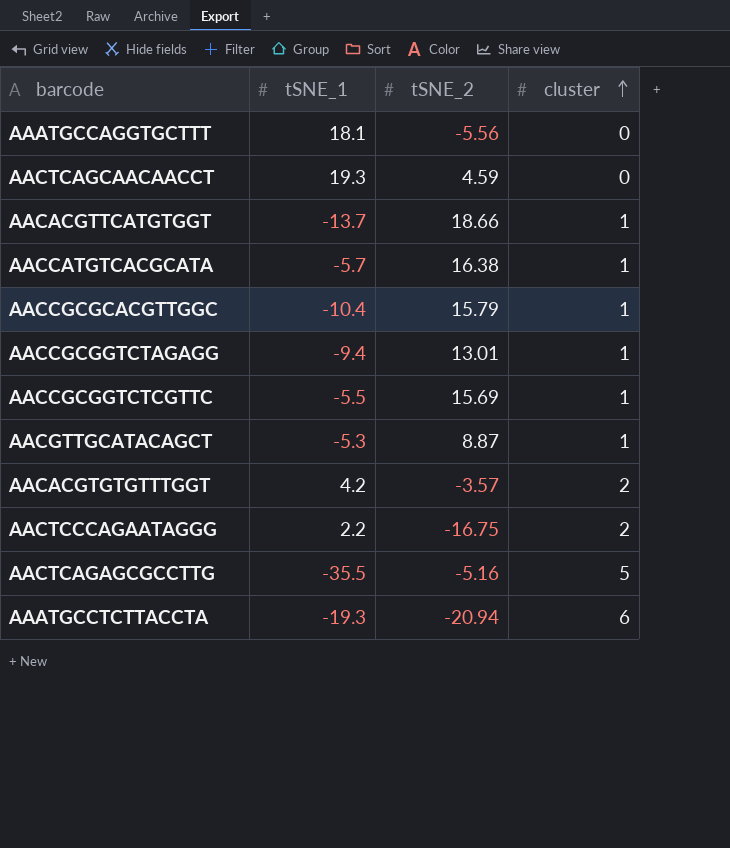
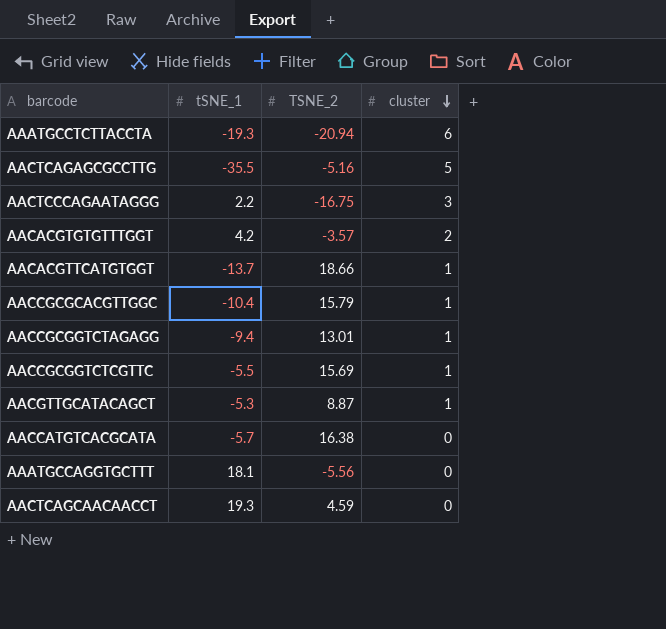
row order: cluster ascending -> cluster descending
column name: tSNE_2 -> TSNE_2
AACTCCCAGAATAGGG | cluster: 2 -> 3
AACCATGTCACGCATA | cluster: 1 -> 0

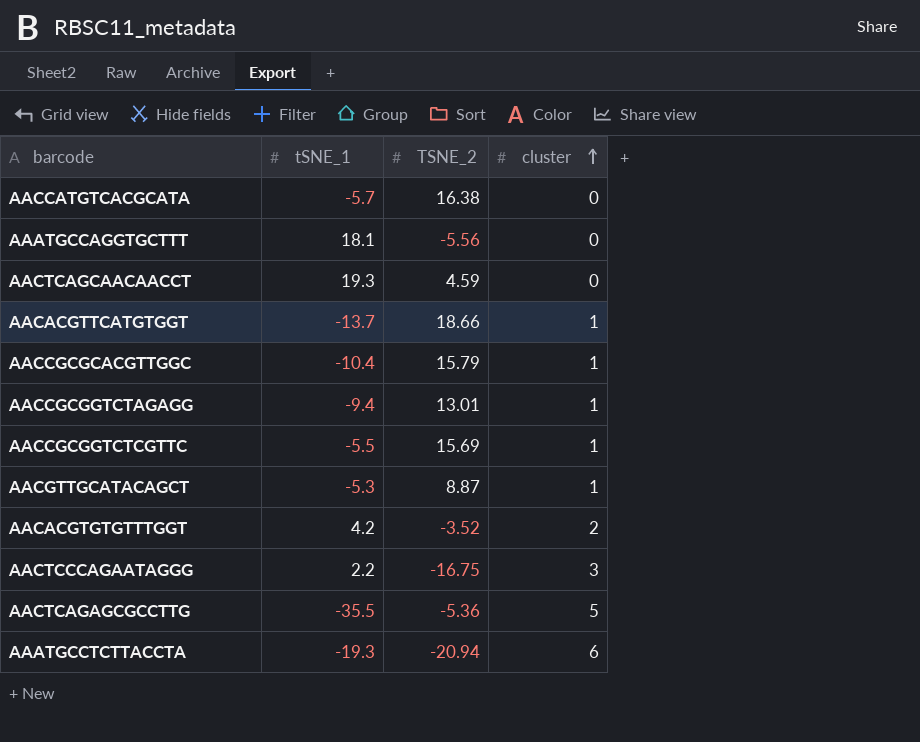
row order: cluster descending -> cluster ascending
AACACGTGTGTTTGGT | TSNE_2: -3.57 -> -3.52
AACTCAGAGCGCCTTG | TSNE_2: -5.16 -> -5.36

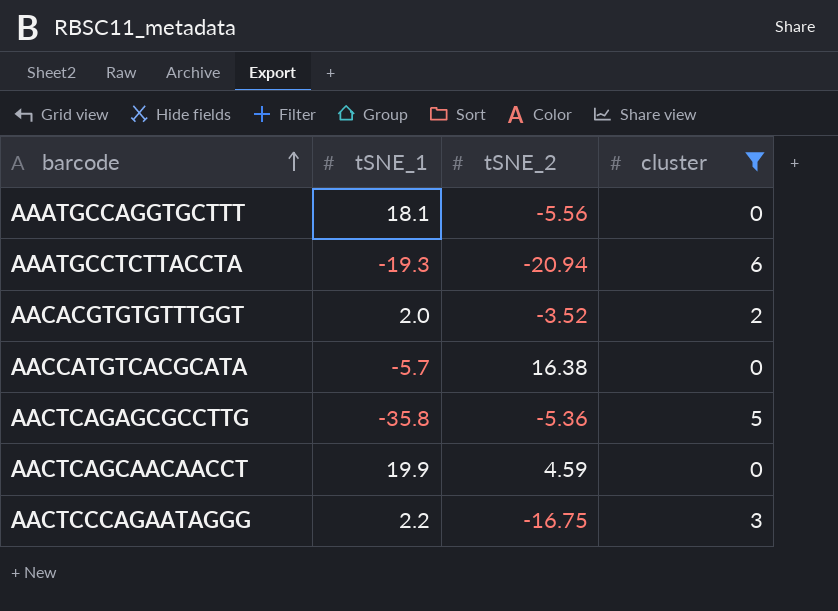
filter: none -> cluster != 1
row order: cluster ascending -> barcode ascending
column name: TSNE_2 -> tSNE_2
AACACGTGTGTTTGGT | tSNE_1: 4.2 -> 2.0
AACTCAGAGCGCCTTG | tSNE_1: -35.5 -> -35.8
AACTCAGCAACAACCT | tSNE_1: 19.3 -> 19.9

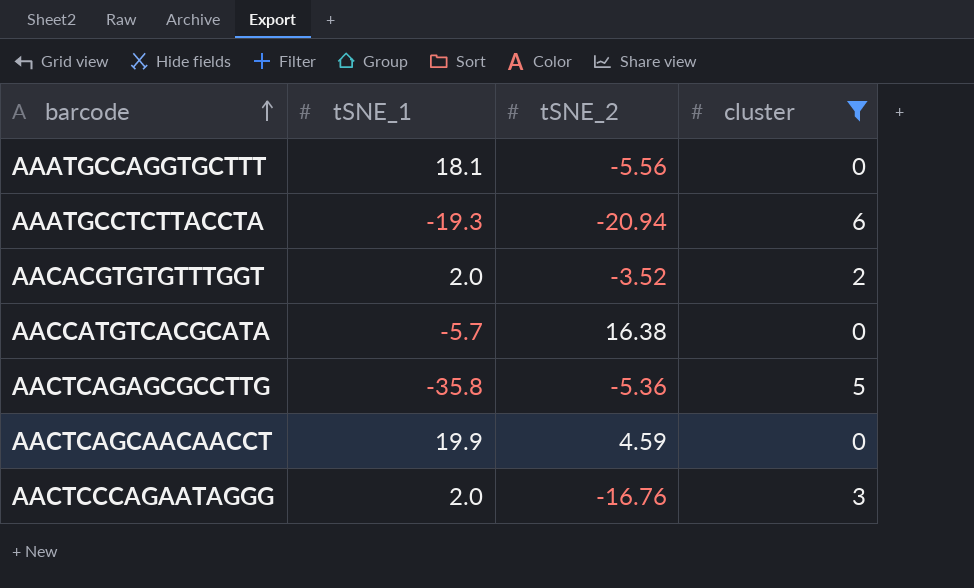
AACTCCCAGAATAGGG | tSNE_1: 2.2 -> 2.0
AACTCCCAGAATAGGG | tSNE_2: -16.75 -> -16.76

